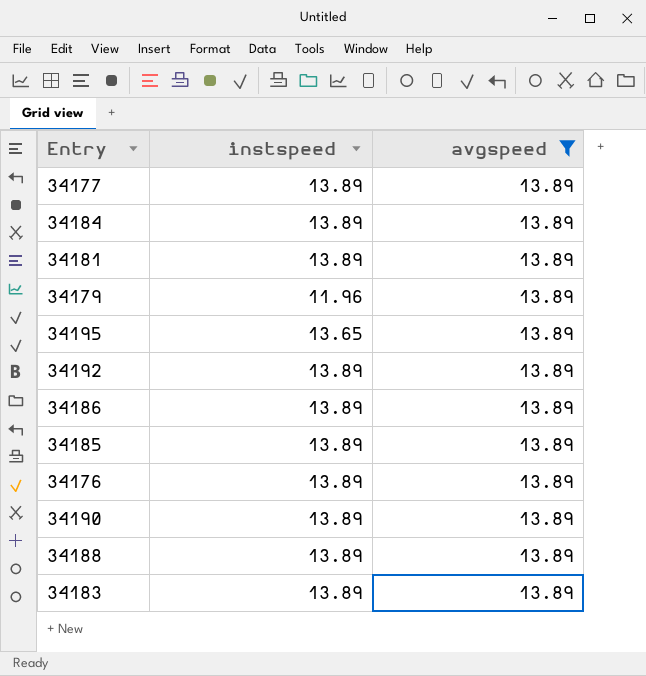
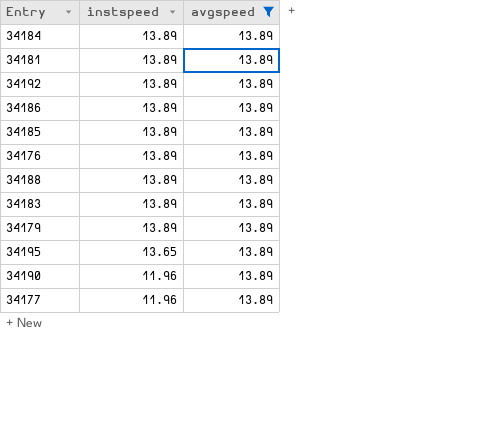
row order: none -> instspeed descending
34179 | instspeed: 11.96 -> 13.89
34190 | instspeed: 13.89 -> 11.96
34177 | instspeed: 13.89 -> 11.96

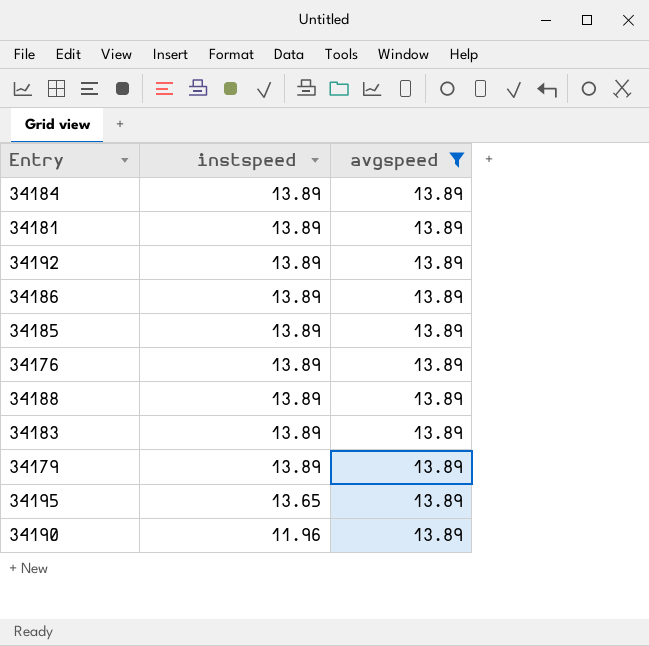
row 34177: 11.96 | 13.89 -> none

